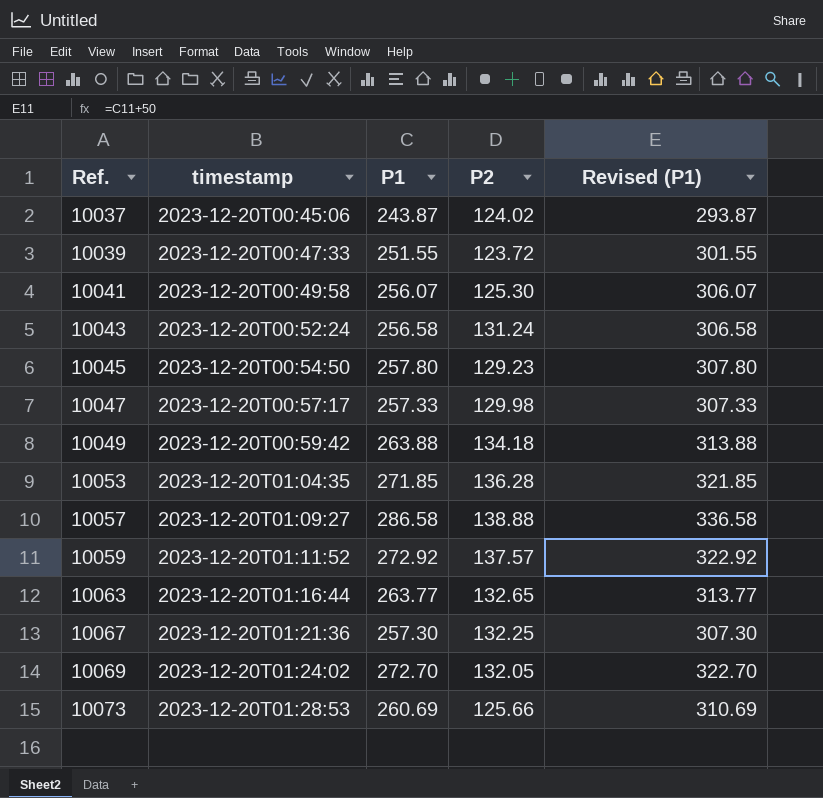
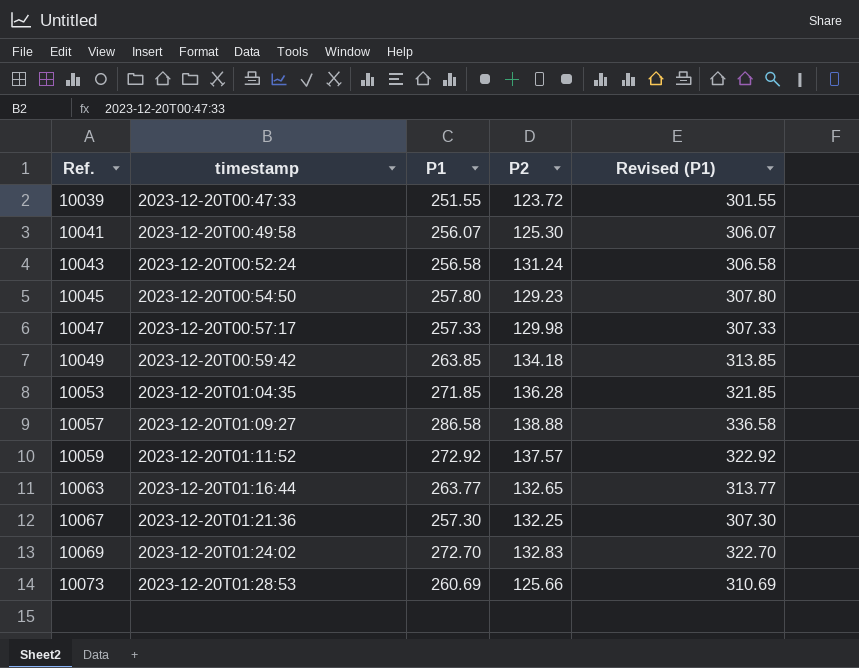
row 10037: 2023-12-20T00:45:06 | 243.87 | 124.02 | 293.87 -> none
10049 | P1: 263.88 -> 263.85
10049 | Revised (P1): 313.88 -> 313.85
10069 | P2: 132.05 -> 132.83

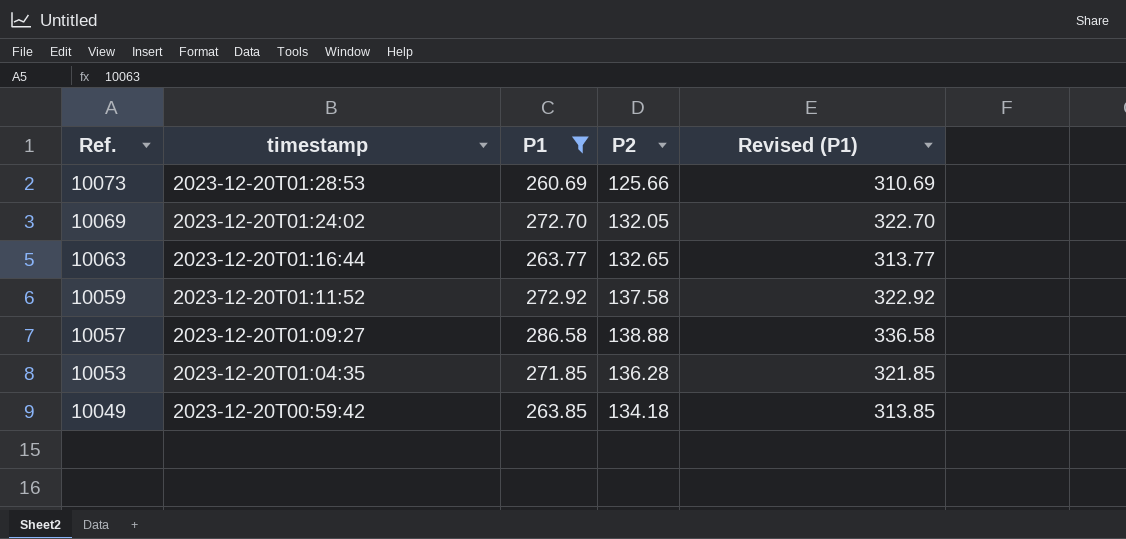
filter: none -> P1 >= 260.69
row order: Ref. ascending -> Ref. descending
10069 | P2: 132.83 -> 132.05
10059 | P2: 137.57 -> 137.58

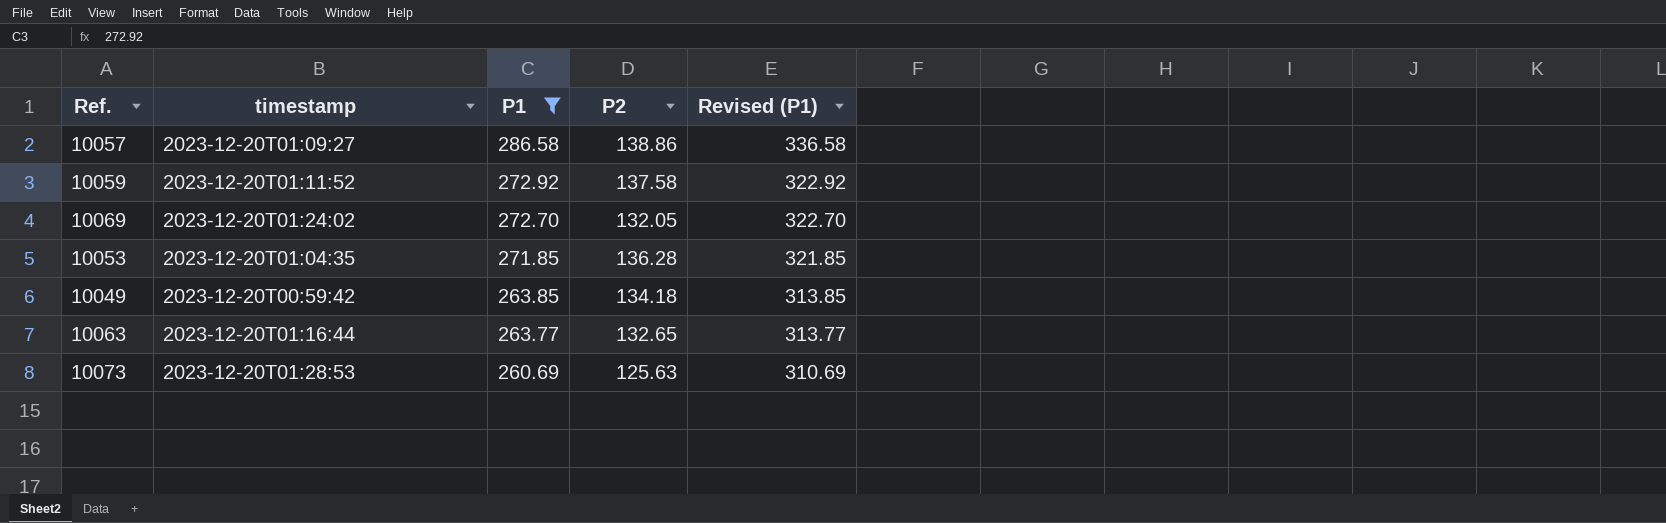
row order: Ref. descending -> P1 descending
10057 | P2: 138.88 -> 138.86
10073 | P2: 125.66 -> 125.63

